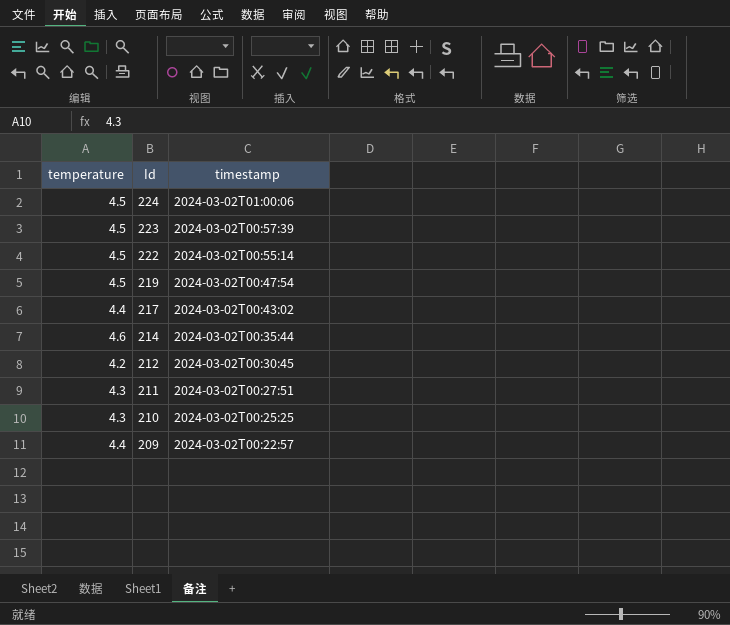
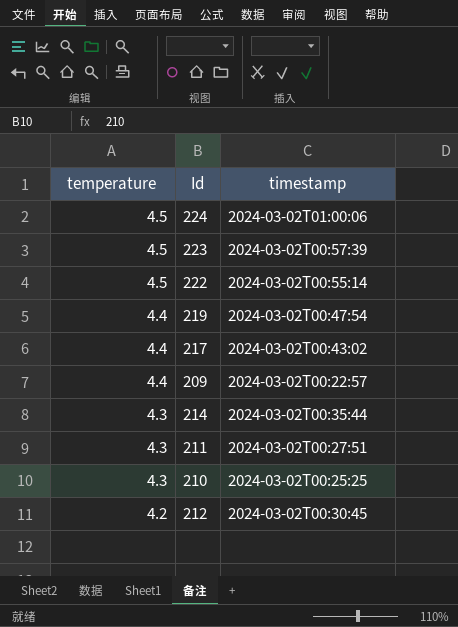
row order: Id descending -> temperature descending
219 | temperature: 4.5 -> 4.4
214 | temperature: 4.6 -> 4.3

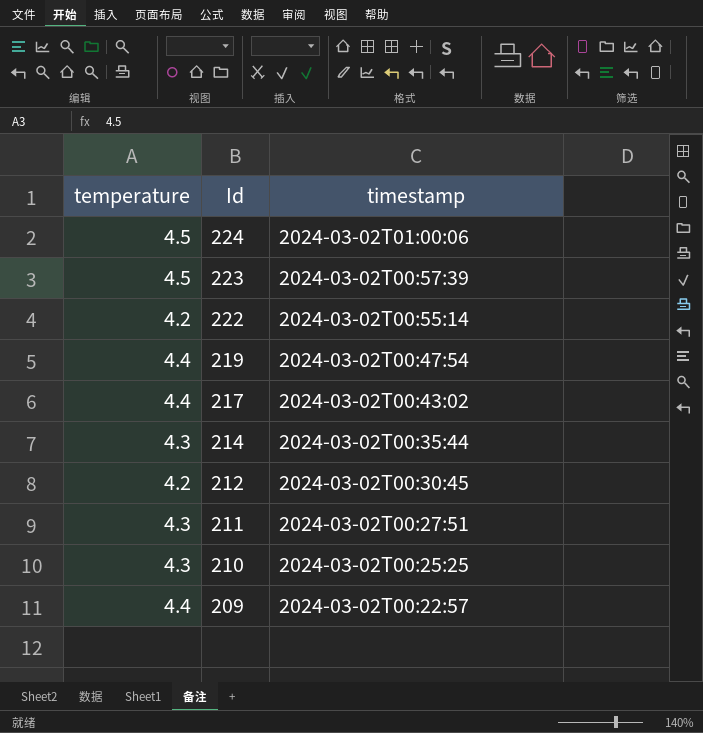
row order: temperature descending -> Id descending
222 | temperature: 4.5 -> 4.2

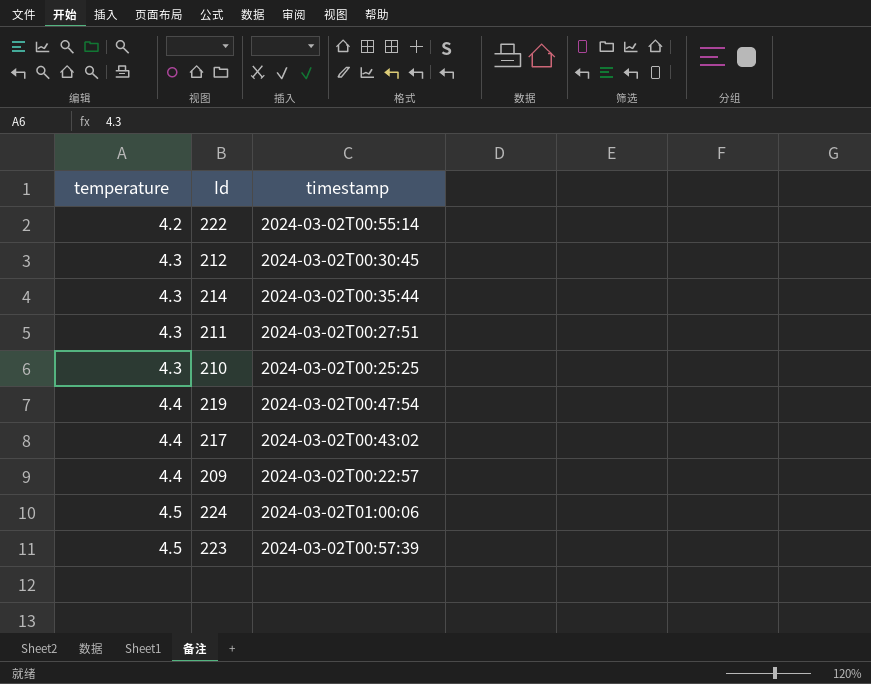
row order: Id descending -> temperature ascending
212 | temperature: 4.2 -> 4.3

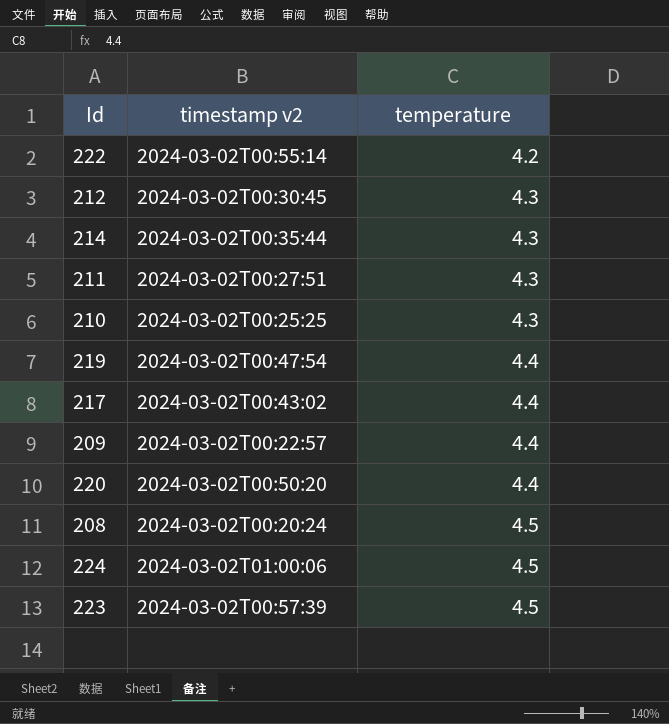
column name: timestamp -> timestamp v2
column temperature | position: 1 -> 3
row 220: none -> 2024-03-02T00:50:20 | 4.4
row 208: none -> 2024-03-02T00:20:24 | 4.5

